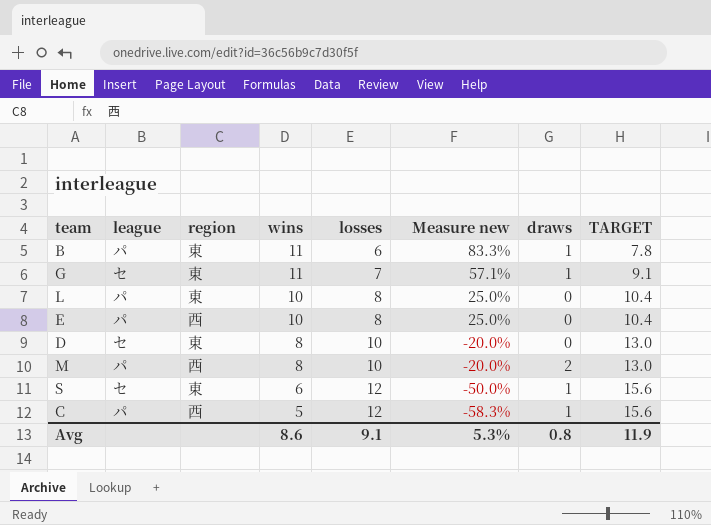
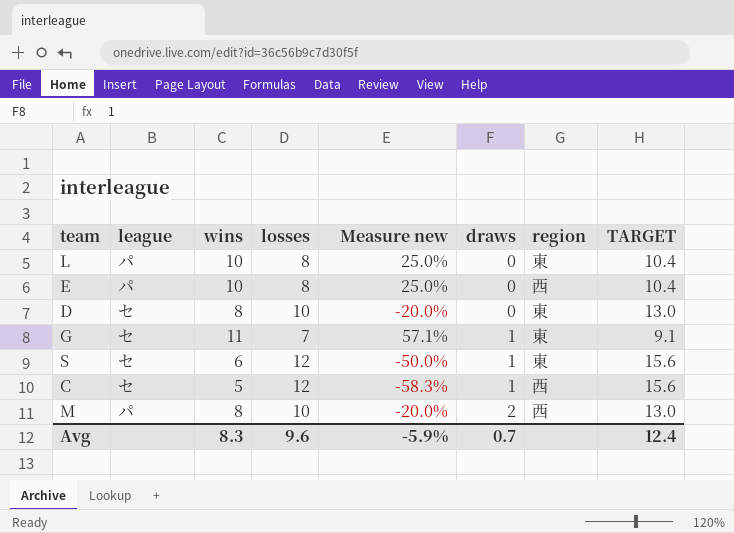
row order: wins descending -> draws ascending
column region | position: 3 -> 7
row B: パ | 東 | 11 | 6 | 83.3% | 1 | 7.8 -> none
C | league: パ -> セ
Avg | wins: 8.6 -> 8.3
Avg | losses: 9.1 -> 9.6
Avg | Measure new: 5.3% -> -5.9%
Avg | draws: 0.8 -> 0.7
Avg | TARGET: 11.9 -> 12.4

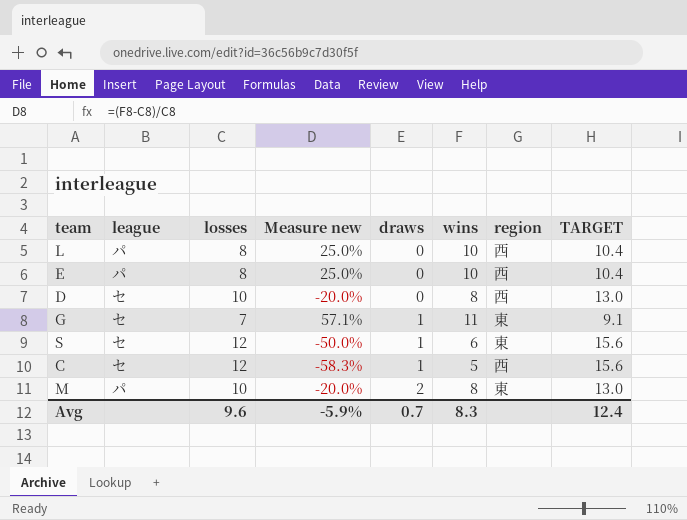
column wins | position: 3 -> 6
L | region: 東 -> 西
D | region: 東 -> 西
M | region: 西 -> 東

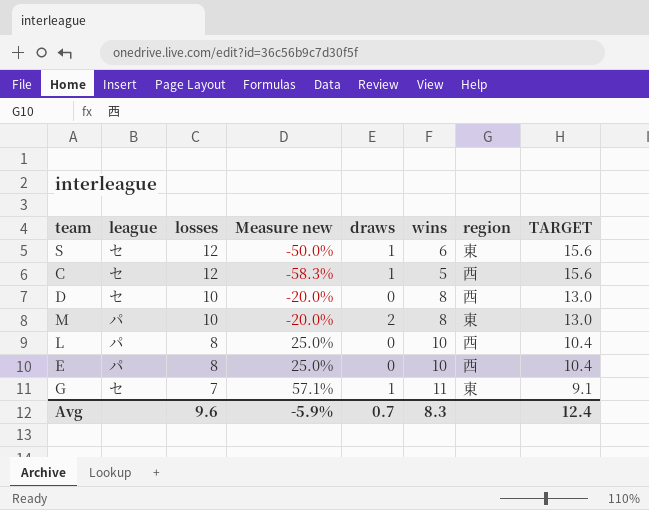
row order: draws ascending -> losses descending

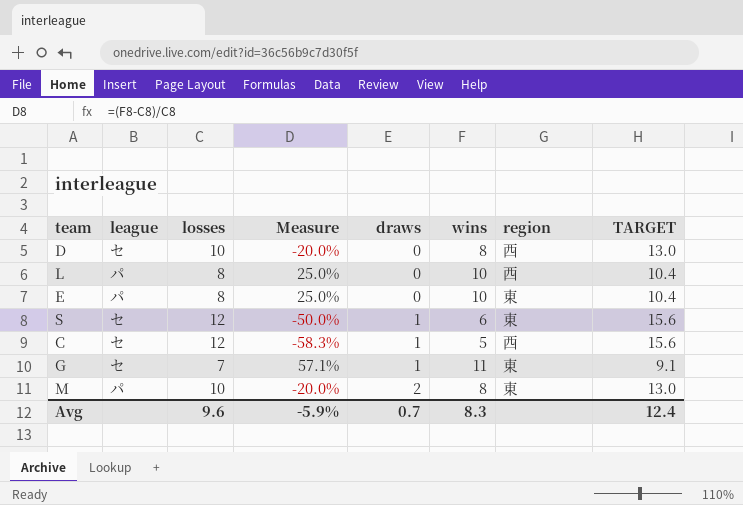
row order: losses descending -> draws ascending
column name: Measure new -> Measure
E | region: 西 -> 東

